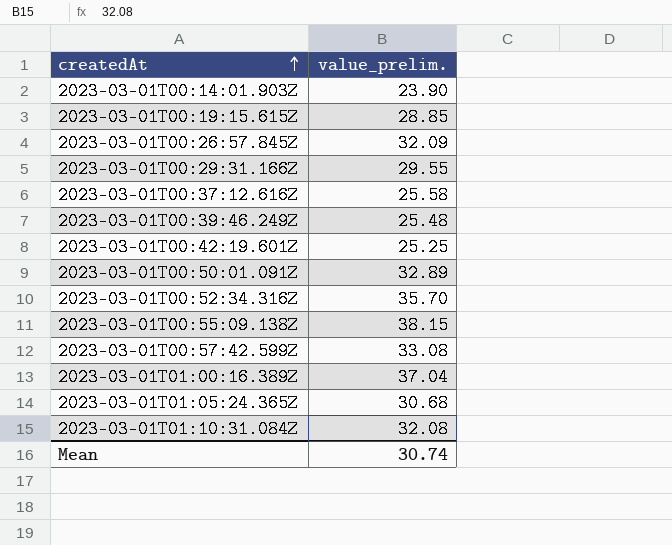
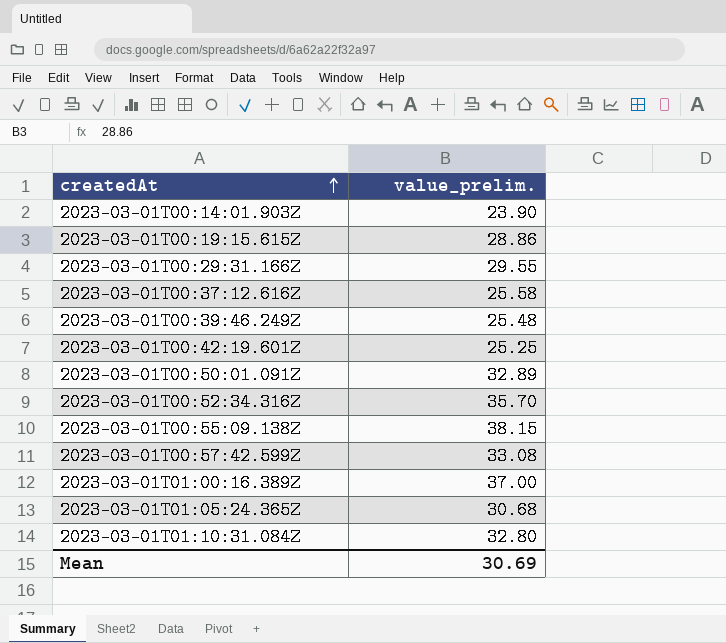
row 2023-03-01T00:26:57.845Z: 32.09 -> none
2023-03-01T00:19:15.615Z | value_prelim.: 28.85 -> 28.86
2023-03-01T01:00:16.389Z | value_prelim.: 37.04 -> 37.00
2023-03-01T01:10:31.084Z | value_prelim.: 32.08 -> 32.80
Mean | value_prelim.: 30.74 -> 30.69

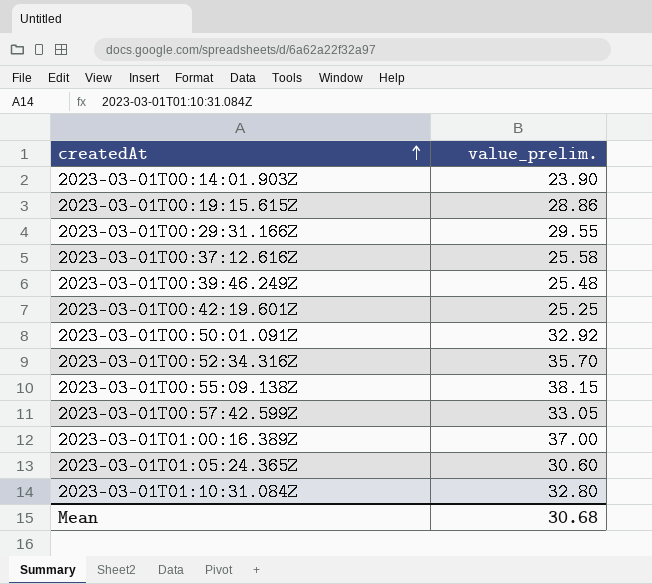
2023-03-01T00:50:01.091Z | value_prelim.: 32.89 -> 32.92
2023-03-01T00:57:42.599Z | value_prelim.: 33.08 -> 33.05
2023-03-01T01:05:24.365Z | value_prelim.: 30.68 -> 30.60
Mean | value_prelim.: 30.69 -> 30.68

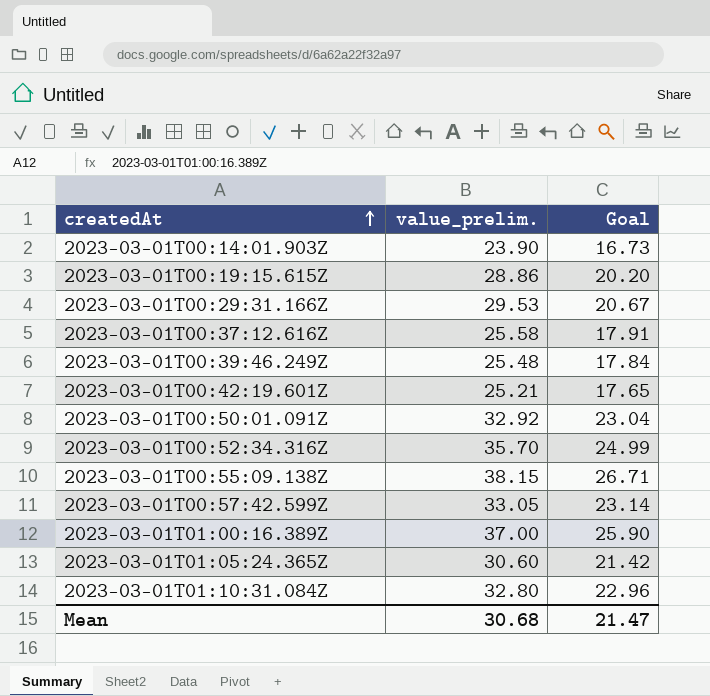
column Goal | formula: none -> [value_prelim.] * 0.7
2023-03-01T00:29:31.166Z | value_prelim.: 29.55 -> 29.53
2023-03-01T00:42:19.601Z | value_prelim.: 25.25 -> 25.21

